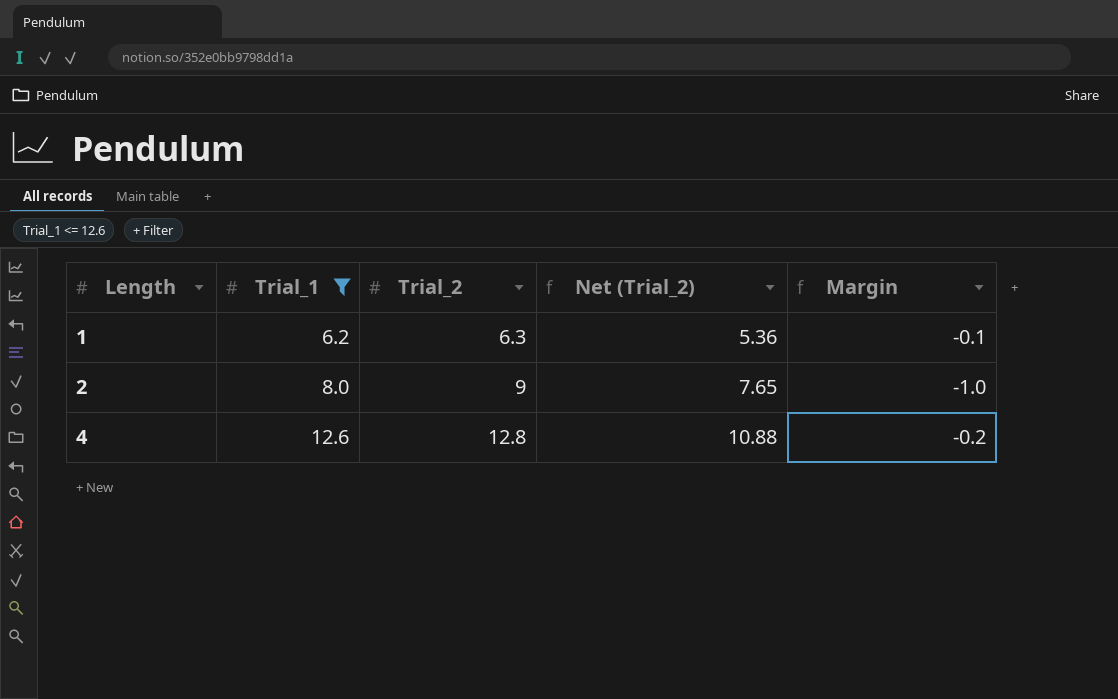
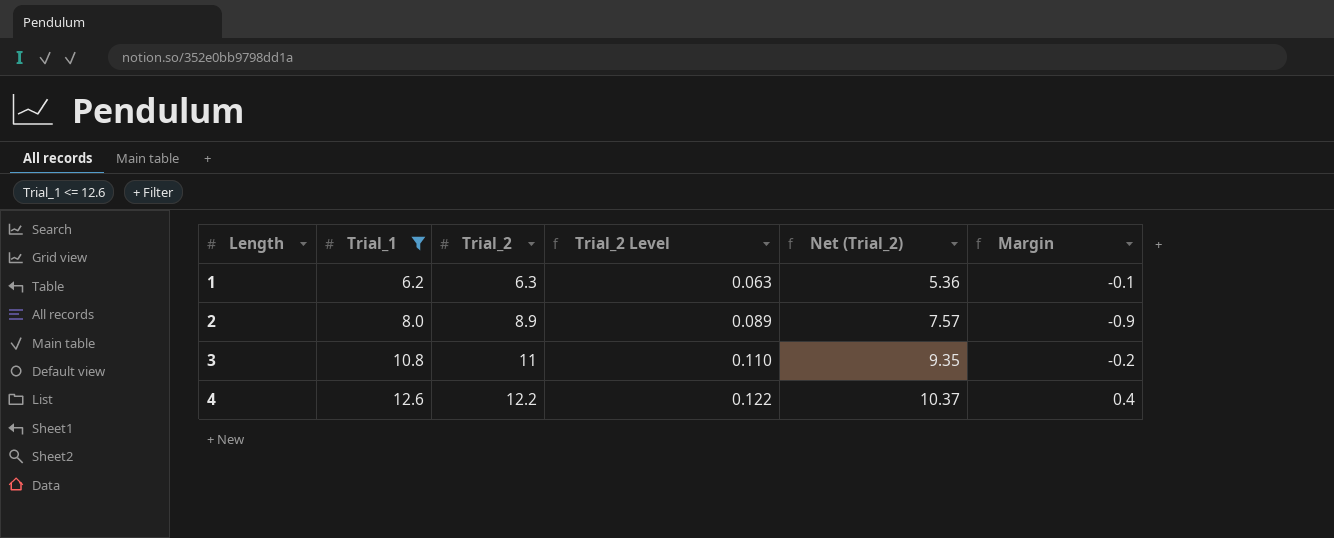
column Trial_2 Level | formula: none -> [Trial_2] * 0.01
2 | Trial_2: 9 -> 8.9
2 | Net (Trial_2): 7.65 -> 7.57
2 | Margin: -1.0 -> -0.9
row 3: none -> 10.8 | 11 | 0.110 | 9.35 | -0.2
4 | Trial_2: 12.8 -> 12.2
4 | Net (Trial_2): 10.88 -> 10.37
4 | Margin: -0.2 -> 0.4

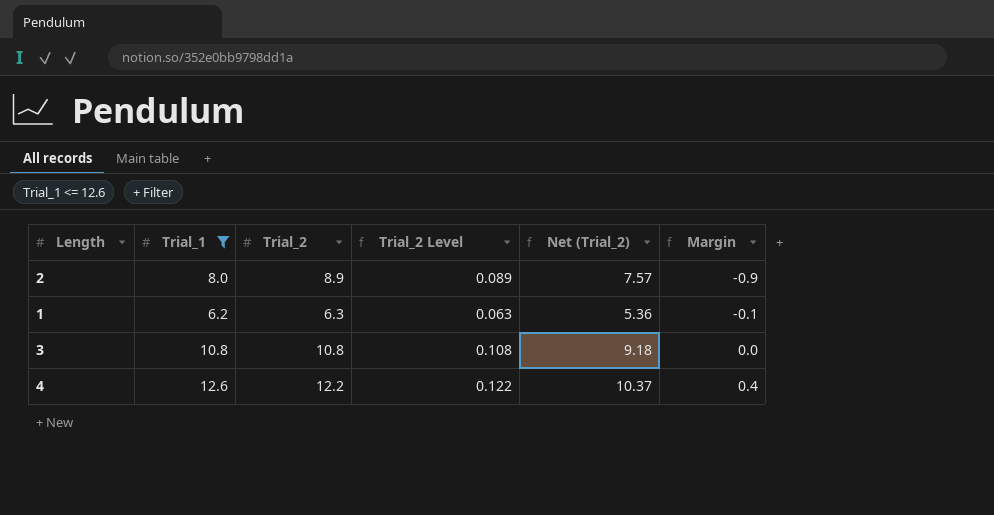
row order: Length ascending -> Margin ascending
3 | Trial_2: 11 -> 10.8
3 | Trial_2 Level: 0.110 -> 0.108
3 | Net (Trial_2): 9.35 -> 9.18
3 | Margin: -0.2 -> 0.0

